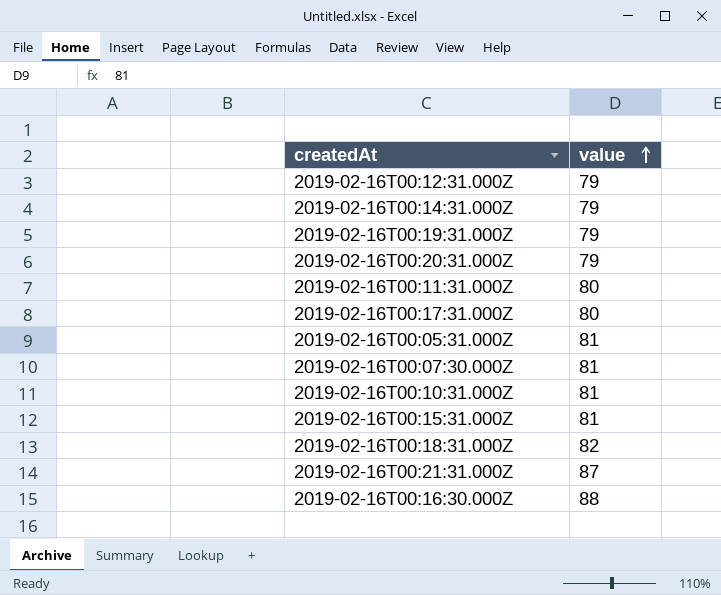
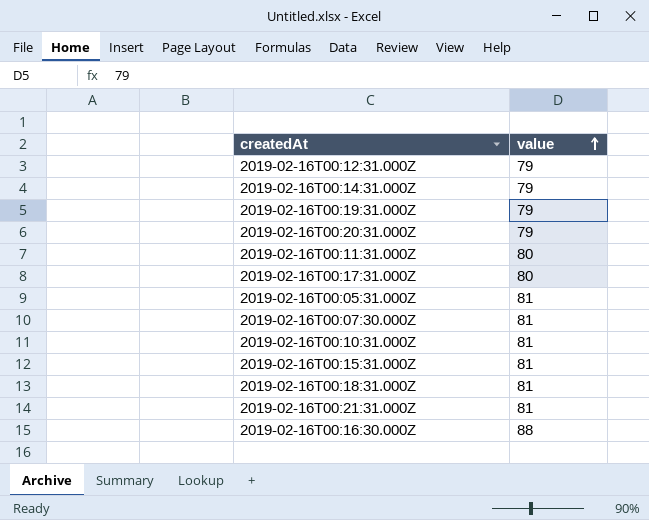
2019-02-16T00:18:31.000Z | value: 82 -> 81
2019-02-16T00:21:31.000Z | value: 87 -> 81

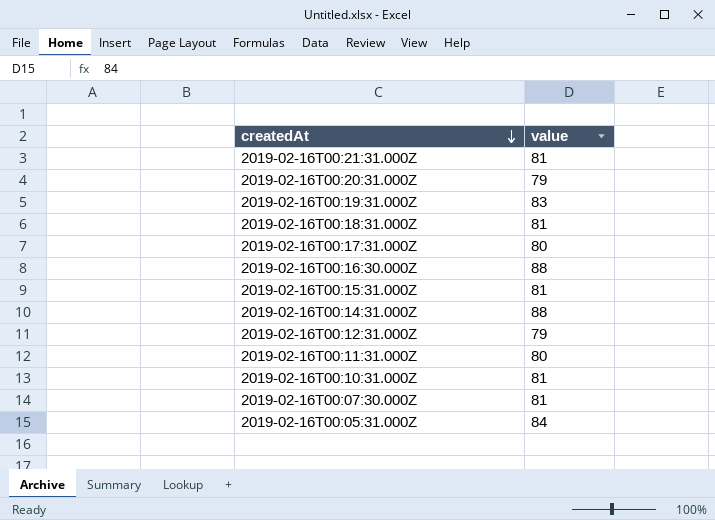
row order: value ascending -> createdAt descending
2019-02-16T00:19:31.000Z | value: 79 -> 83
2019-02-16T00:14:31.000Z | value: 79 -> 88
2019-02-16T00:05:31.000Z | value: 81 -> 84

